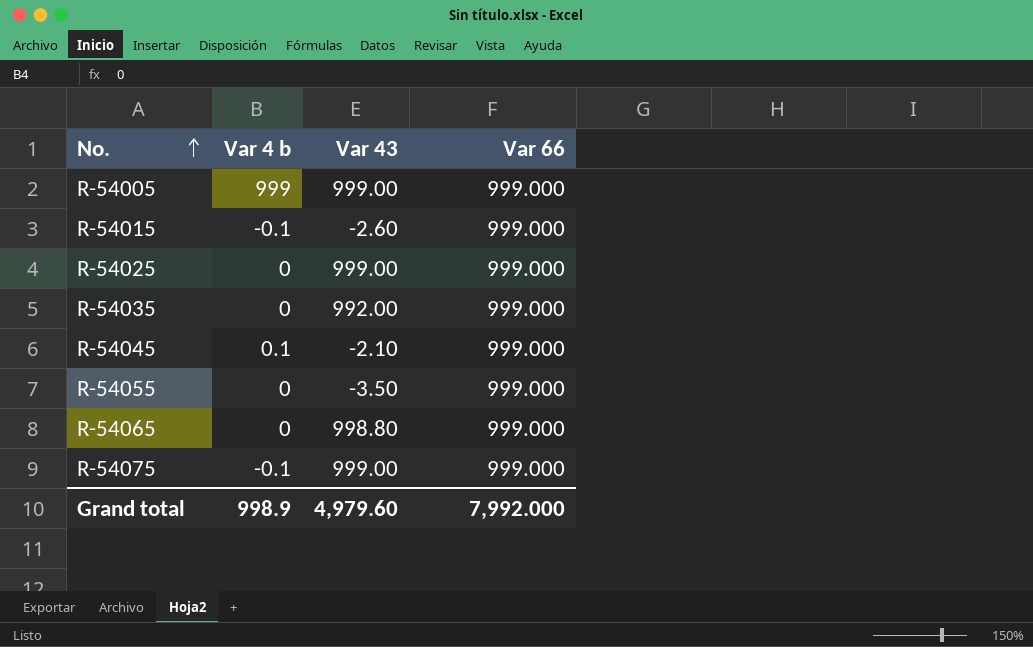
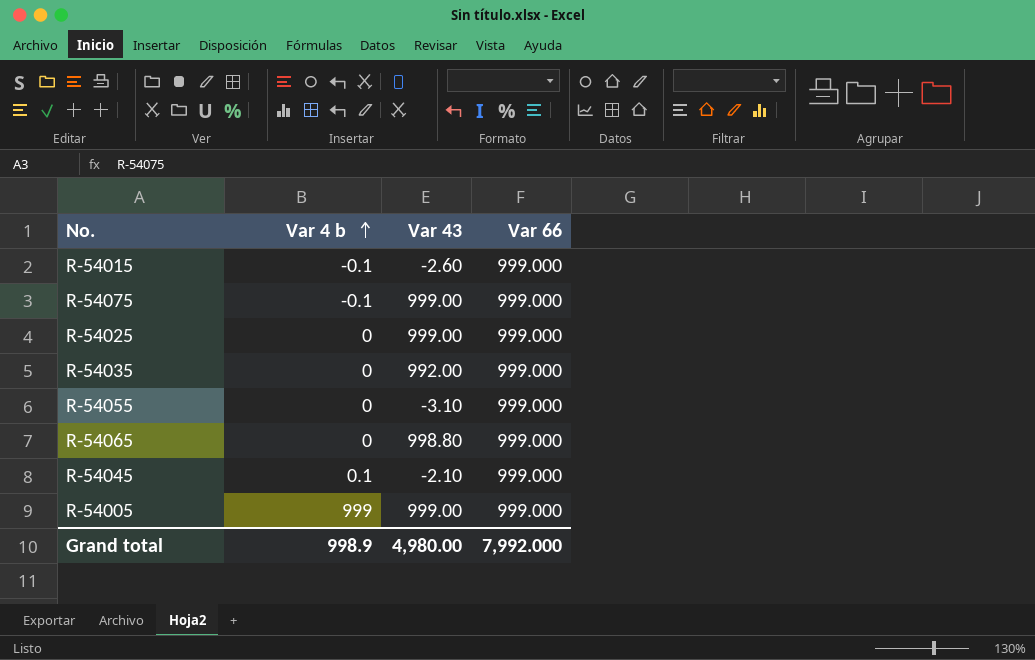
row order: No. ascending -> Var 4 b ascending
R-54055 | Var 43: -3.50 -> -3.10
Grand total | Var 43: 4,979.60 -> 4,980.00

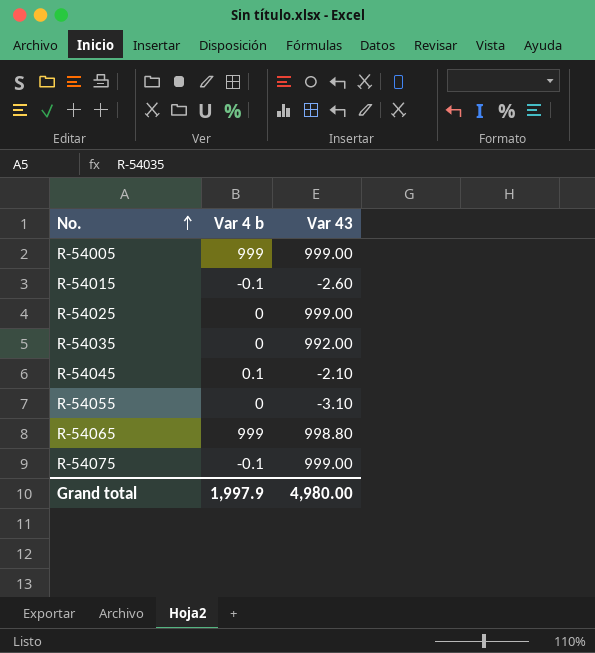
row order: Var 4 b ascending -> No. ascending
column Var 66 | position: 4 -> none
R-54065 | Var 4 b: 0 -> 999
Grand total | Var 4 b: 998.9 -> 1,997.9

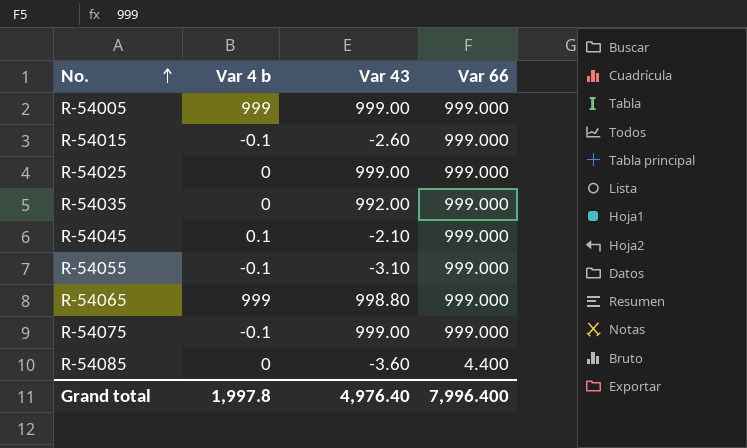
column Var 66 | position: none -> 4
R-54055 | Var 4 b: 0 -> -0.1
row R-54085: none -> 0 | -3.60 | 4.400
Grand total | Var 4 b: 1,997.9 -> 1,997.8
Grand total | Var 43: 4,980.00 -> 4,976.40

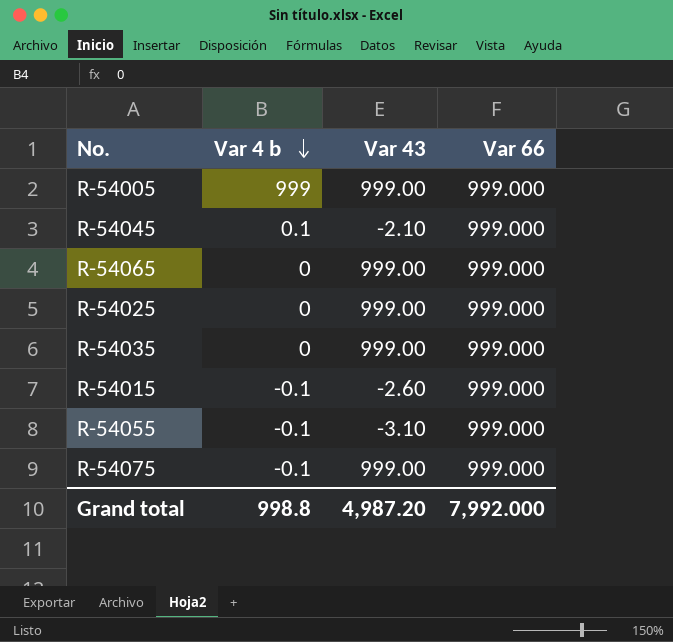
row order: No. ascending -> Var 4 b descending
row R-54085: 0 | -3.60 | 4.400 -> none
R-54065 | Var 4 b: 999 -> 0
R-54065 | Var 43: 998.80 -> 999.00
R-54035 | Var 43: 992.00 -> 999.00
Grand total | Var 4 b: 1,997.8 -> 998.8
Grand total | Var 43: 4,976.40 -> 4,987.20
Grand total | Var 66: 7,996.400 -> 7,992.000

